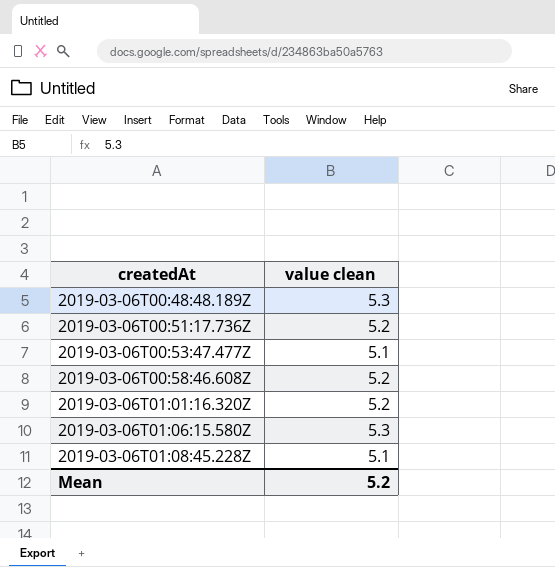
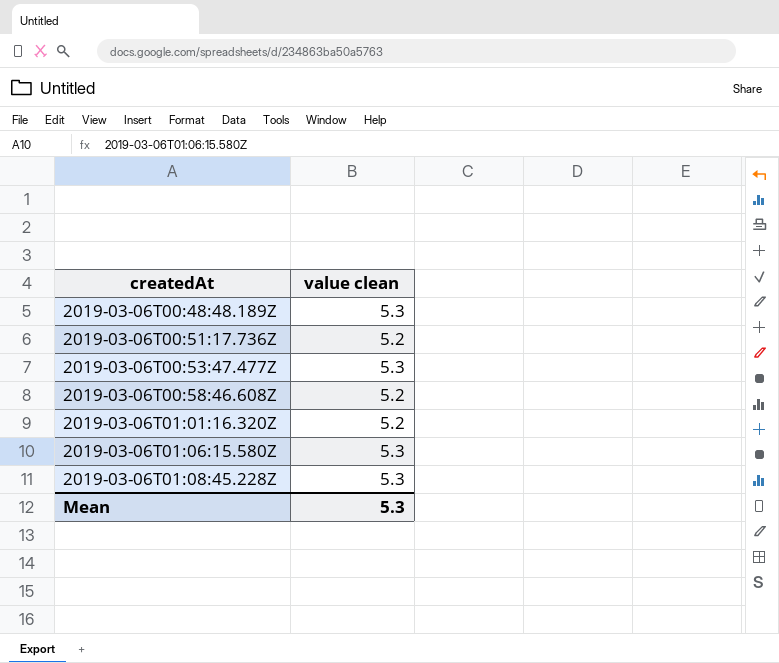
2019-03-06T00:53:47.477Z | value clean: 5.1 -> 5.3
2019-03-06T01:08:45.228Z | value clean: 5.1 -> 5.3
Mean | value clean: 5.2 -> 5.3

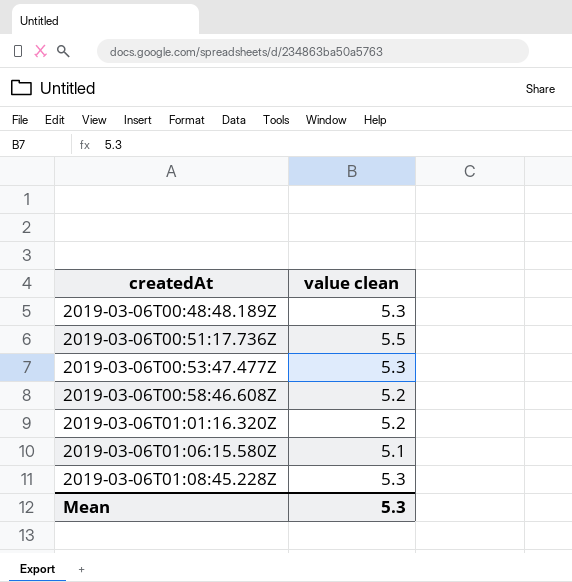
2019-03-06T00:51:17.736Z | value clean: 5.2 -> 5.5
2019-03-06T01:06:15.580Z | value clean: 5.3 -> 5.1

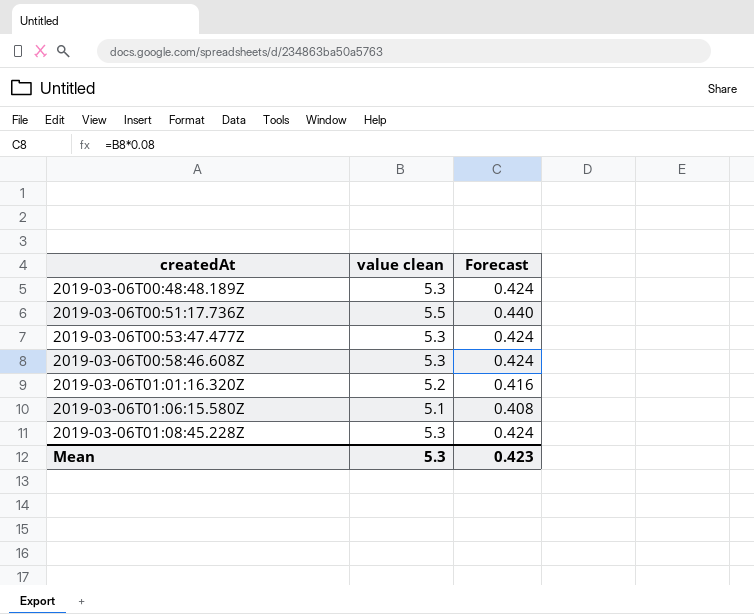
column Forecast | formula: none -> [value clean] * 0.08
2019-03-06T00:58:46.608Z | value clean: 5.2 -> 5.3

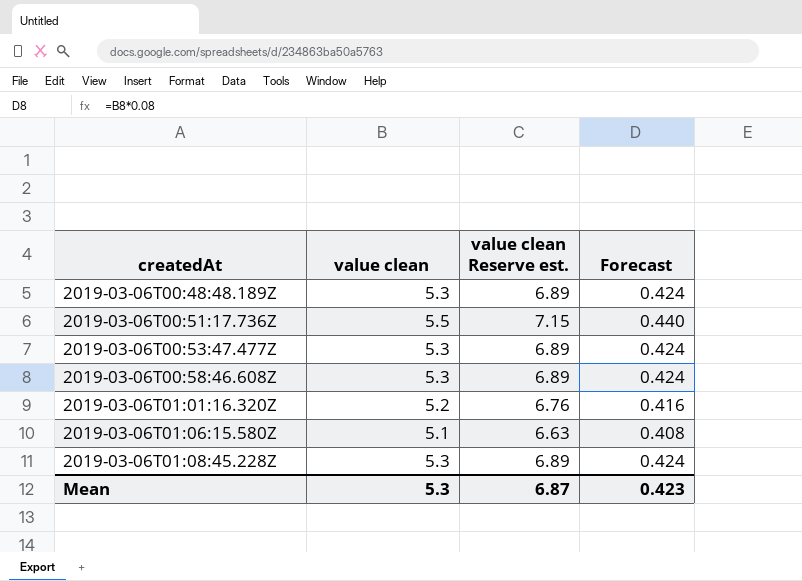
column value clean Reserve est. | formula: none -> [value clean] * 1.3

